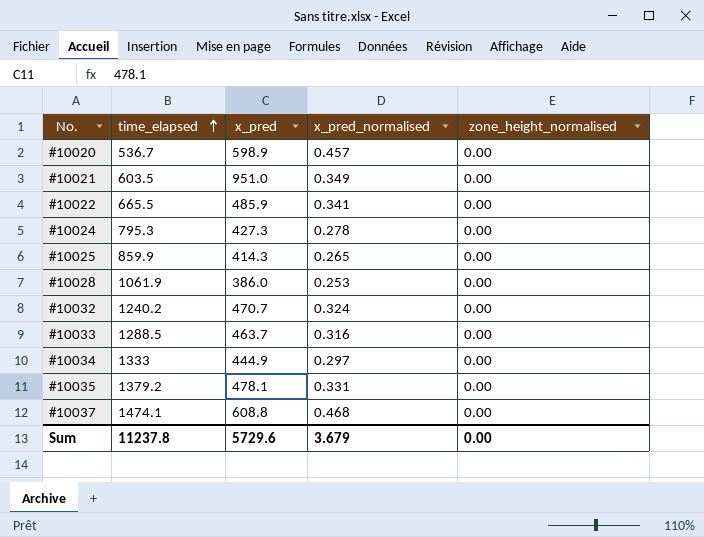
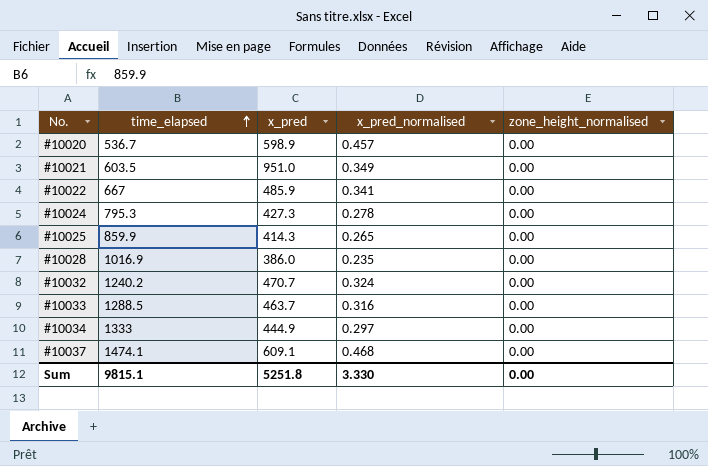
row #10035: 1379.2 | 478.1 | 0.331 | 0.00 -> none
#10022 | time_elapsed: 665.5 -> 667
#10028 | time_elapsed: 1061.9 -> 1016.9
#10028 | x_pred_normalised: 0.253 -> 0.235
#10037 | x_pred: 608.8 -> 609.1
Sum | time_elapsed: 11237.8 -> 9815.1
Sum | x_pred: 5729.6 -> 5251.8
Sum | x_pred_normalised: 3.679 -> 3.330

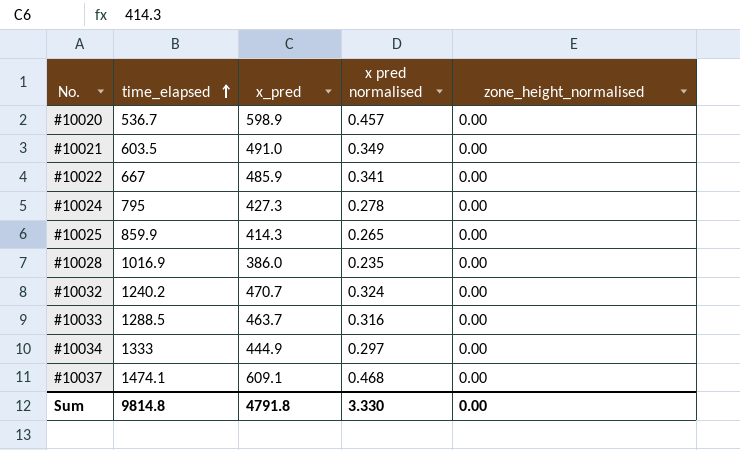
column name: x_pred_normalised -> x pred normalised
#10021 | x_pred: 951.0 -> 491.0
#10024 | time_elapsed: 795.3 -> 795
Sum | time_elapsed: 9815.1 -> 9814.8
Sum | x_pred: 5251.8 -> 4791.8

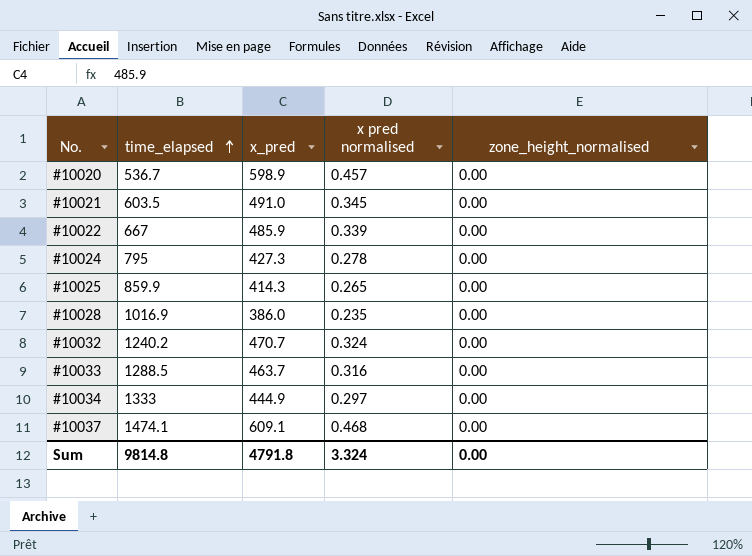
#10021 | x pred normalised: 0.349 -> 0.345
#10022 | x pred normalised: 0.341 -> 0.339
Sum | x pred normalised: 3.330 -> 3.324

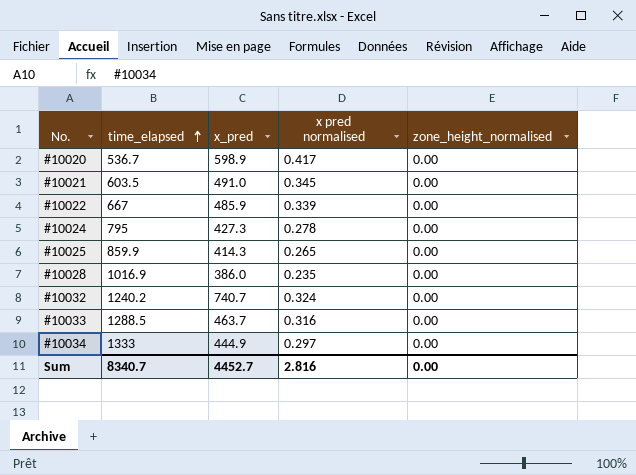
row #10037: 1474.1 | 609.1 | 0.468 | 0.00 -> none
#10020 | x pred normalised: 0.457 -> 0.417
#10032 | x_pred: 470.7 -> 740.7
Sum | time_elapsed: 9814.8 -> 8340.7
Sum | x_pred: 4791.8 -> 4452.7
Sum | x pred normalised: 3.324 -> 2.816

